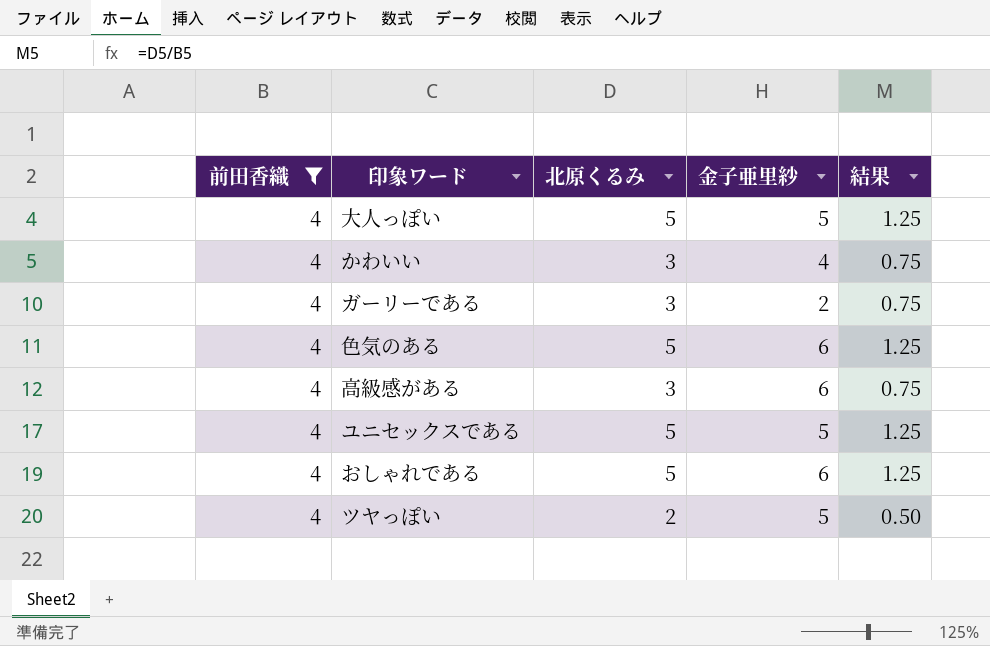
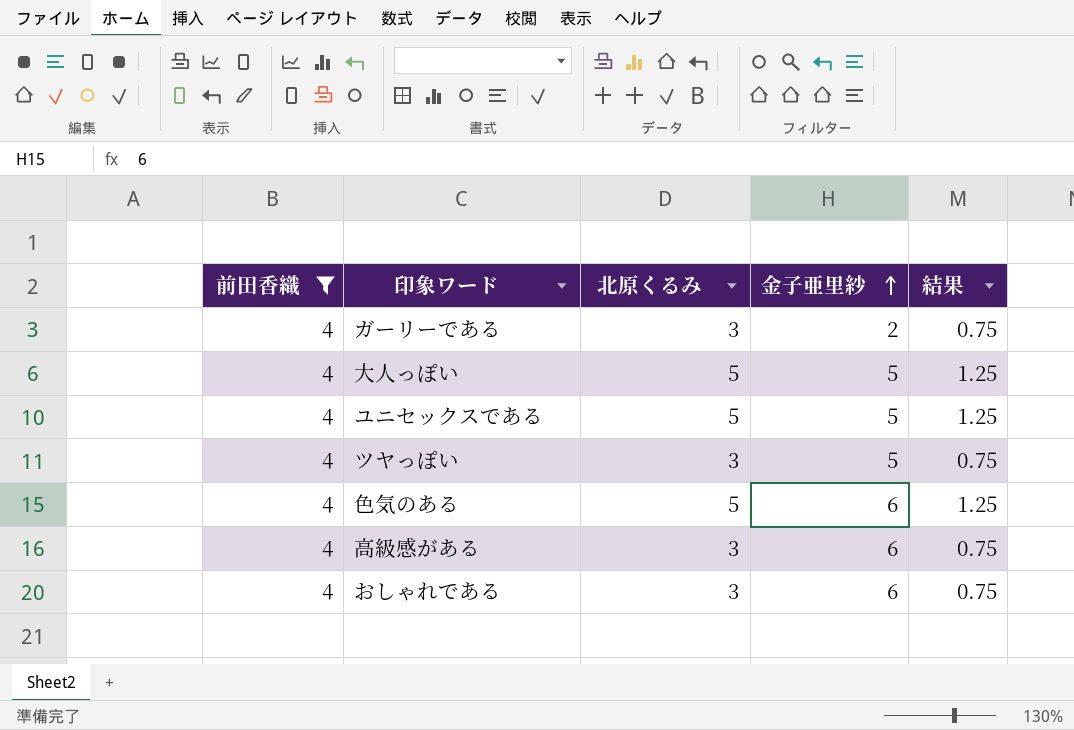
row order: none -> 金子亜里紗 ascending
row かわいい: 4 | 3 | 4 | 0.75 -> none
ツヤっぽい | 北原くるみ: 2 -> 3
ツヤっぽい | 結果: 0.50 -> 0.75
おしゃれである | 北原くるみ: 5 -> 3
おしゃれである | 結果: 1.25 -> 0.75

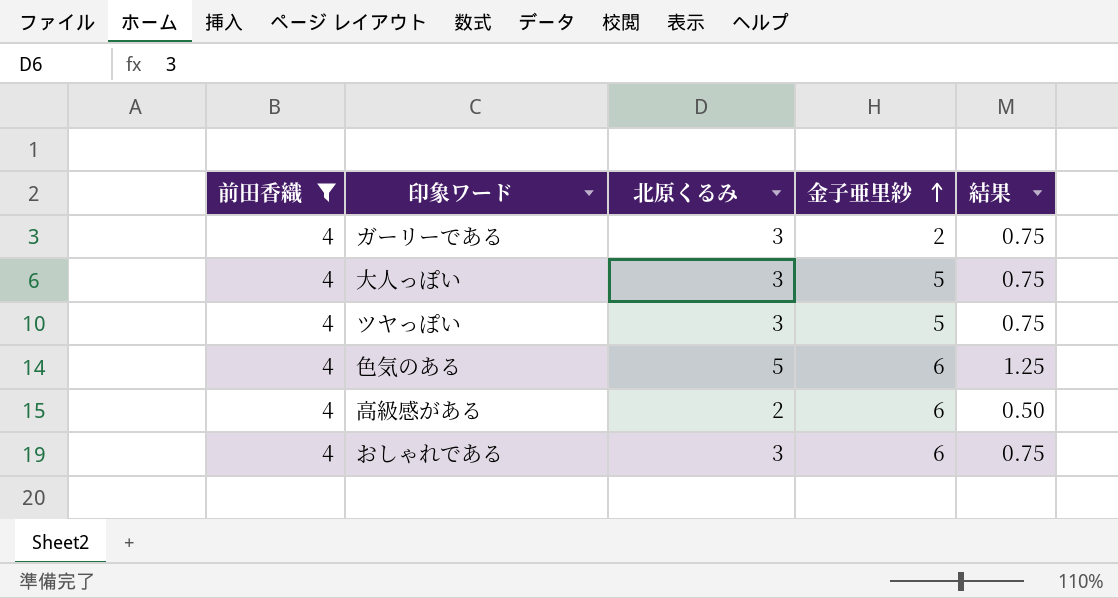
row ユニセックスである: 4 | 5 | 5 | 1.25 -> none
大人っぽい | 北原くるみ: 5 -> 3
大人っぽい | 結果: 1.25 -> 0.75
高級感がある | 北原くるみ: 3 -> 2
高級感がある | 結果: 0.75 -> 0.50

